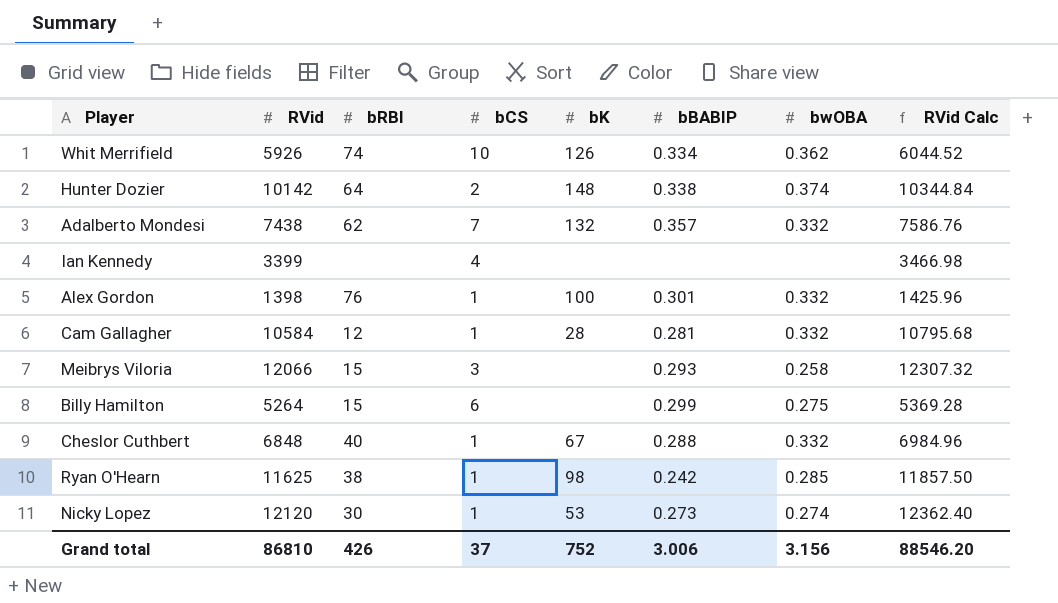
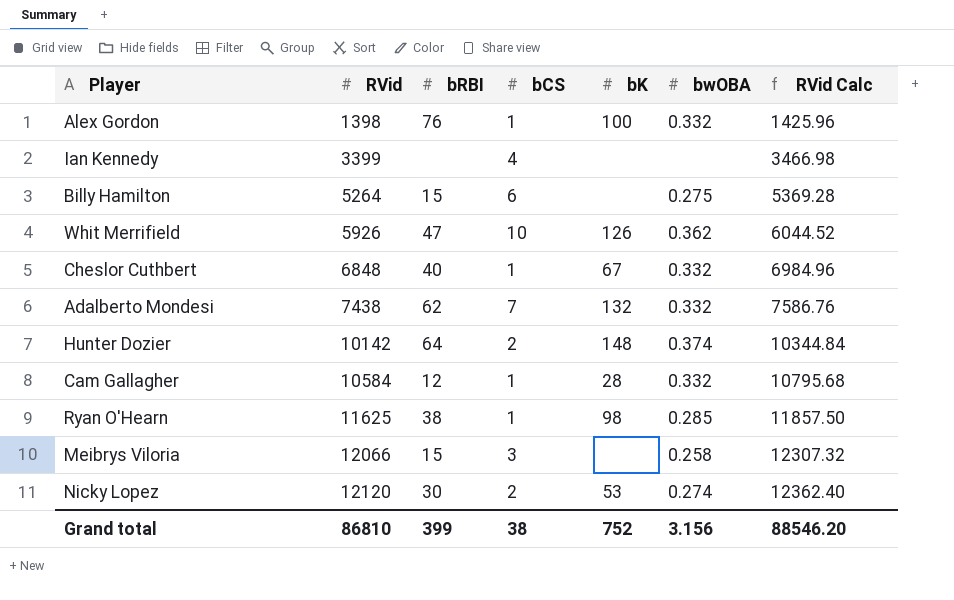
row order: none -> RVid ascending
column bBABIP | position: 6 -> none
Whit Merrifield | bRBI: 74 -> 47
Nicky Lopez | bCS: 1 -> 2
Grand total | bRBI: 426 -> 399
Grand total | bCS: 37 -> 38

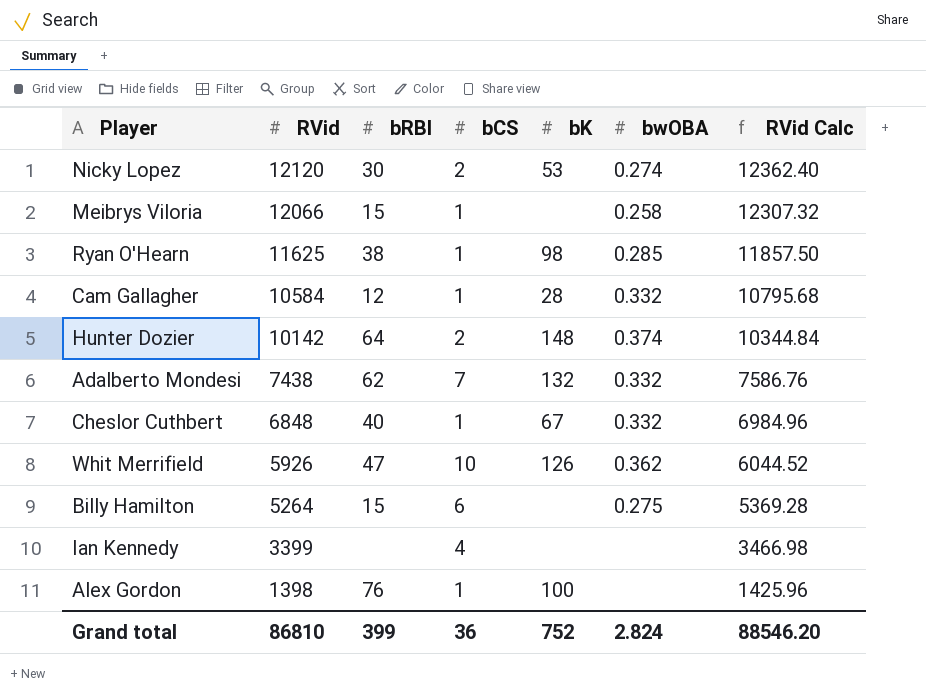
row order: RVid ascending -> RVid descending
Meibrys Viloria | bCS: 3 -> 1
Alex Gordon | bwOBA: 0.332 -> none
Grand total | bCS: 38 -> 36
Grand total | bwOBA: 3.156 -> 2.824

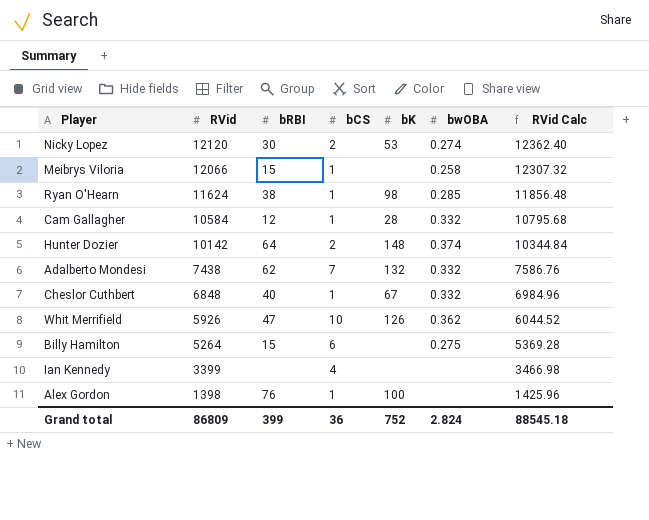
Ryan O'Hearn | RVid: 11625 -> 11624
Ryan O'Hearn | RVid Calc: 11857.50 -> 11856.48
Grand total | RVid: 86810 -> 86809
Grand total | RVid Calc: 88546.20 -> 88545.18

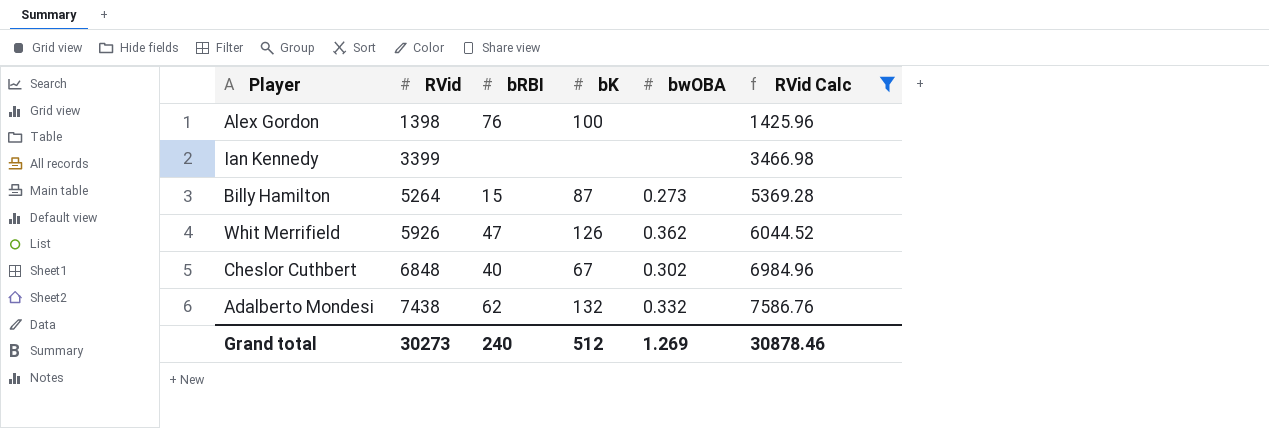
filter: none -> RVid Calc <= 7586.76
row order: RVid descending -> RVid ascending
column bCS | position: 4 -> none
Billy Hamilton | bK: none -> 87
Billy Hamilton | bwOBA: 0.275 -> 0.273
Cheslor Cuthbert | bwOBA: 0.332 -> 0.302
Grand total | RVid: 86809 -> 30273
Grand total | bRBI: 399 -> 240
Grand total | bK: 752 -> 512
Grand total | bwOBA: 2.824 -> 1.269
Grand total | RVid Calc: 88545.18 -> 30878.46

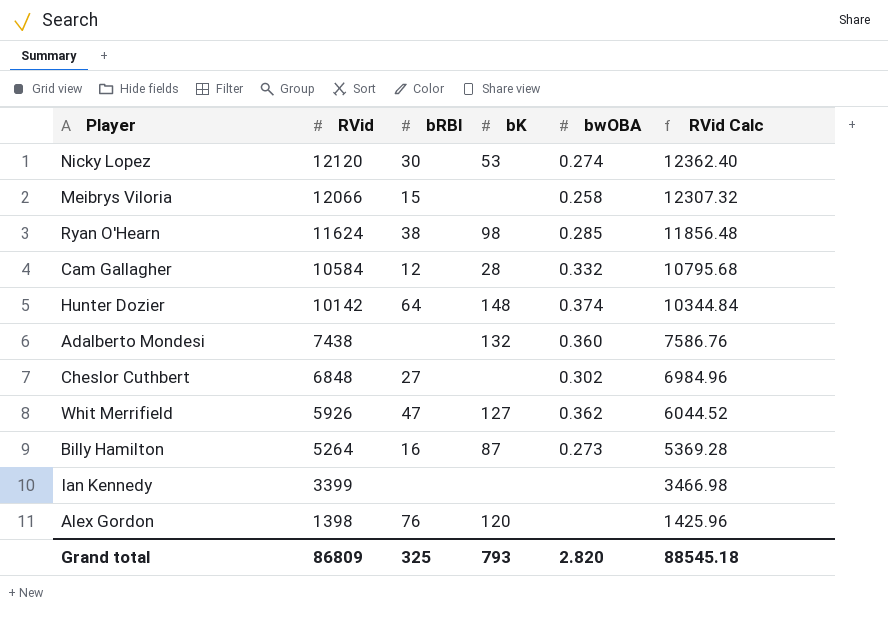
filter: RVid Calc <= 7586.76 -> none
row order: RVid ascending -> RVid descending
Adalberto Mondesi | bRBI: 62 -> none
Adalberto Mondesi | bwOBA: 0.332 -> 0.360
Cheslor Cuthbert | bRBI: 40 -> 27
Cheslor Cuthbert | bK: 67 -> none
Whit Merrifield | bK: 126 -> 127
Billy Hamilton | bRBI: 15 -> 16
Alex Gordon | bK: 100 -> 120
Grand total | RVid: 30273 -> 86809
Grand total | bRBI: 240 -> 325
Grand total | bK: 512 -> 793
Grand total | bwOBA: 1.269 -> 2.820
Grand total | RVid Calc: 30878.46 -> 88545.18

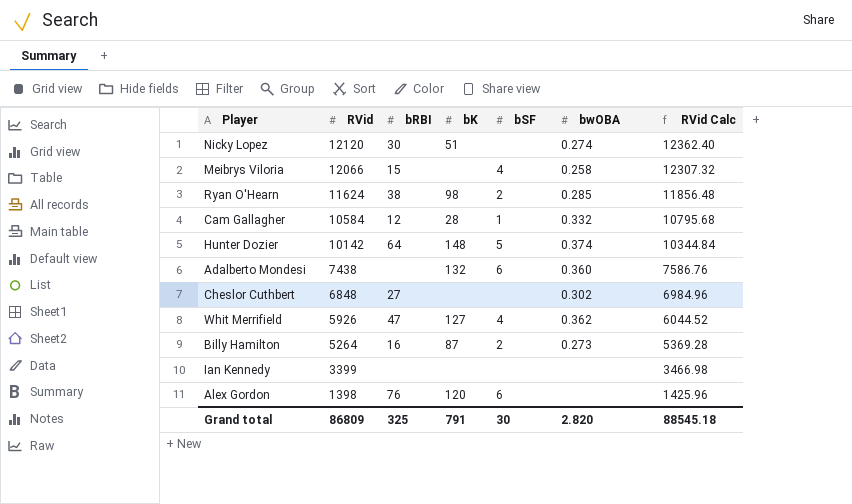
column bSF | position: none -> 5
Nicky Lopez | bK: 53 -> 51
Grand total | bK: 793 -> 791

